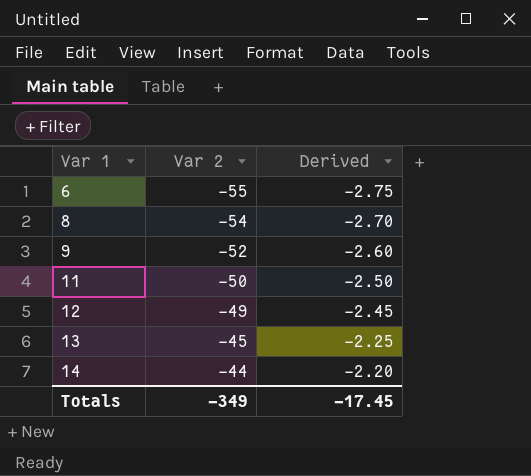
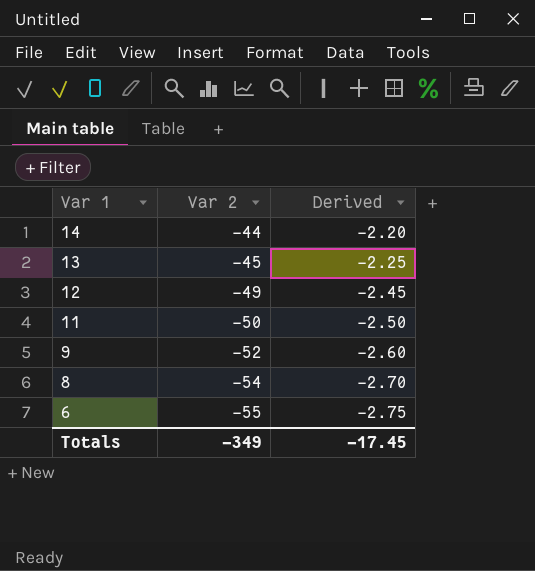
row order: Var 1 ascending -> Var 1 descending

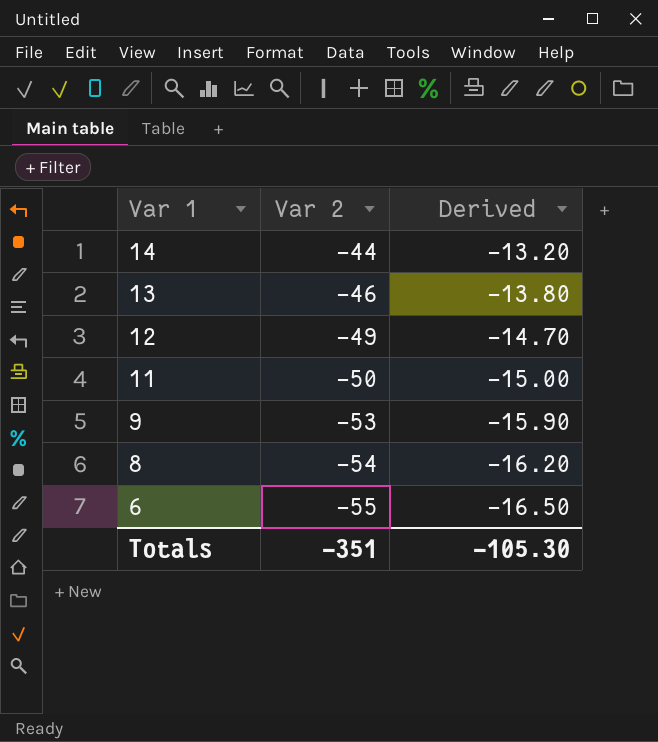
column Derived | formula: [Var 2] * 0.05 -> [Var 2] * 0.3
13 | Var 2: -45 -> -46
9 | Var 2: -52 -> -53
Totals | Var 2: -349 -> -351
Totals | Derived: -17.45 -> -105.30

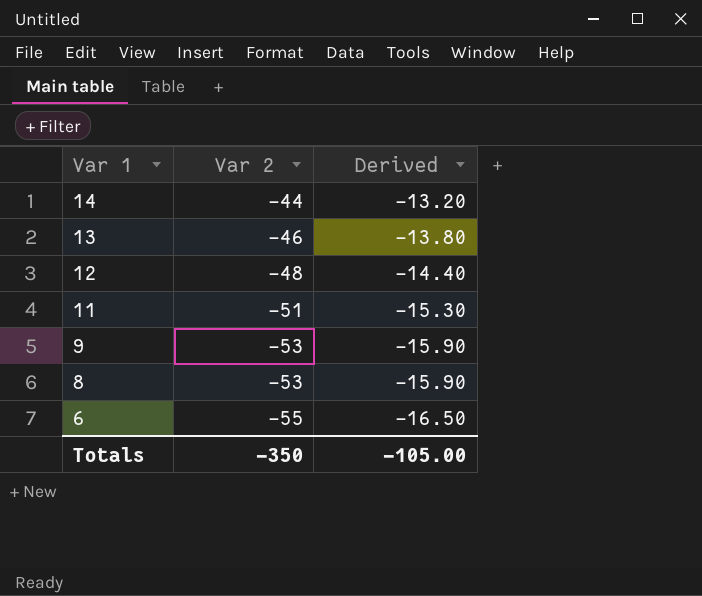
12 | Var 2: -49 -> -48
12 | Derived: -14.70 -> -14.40
11 | Var 2: -50 -> -51
11 | Derived: -15.00 -> -15.30
8 | Var 2: -54 -> -53
8 | Derived: -16.20 -> -15.90
Totals | Var 2: -351 -> -350
Totals | Derived: -105.30 -> -105.00

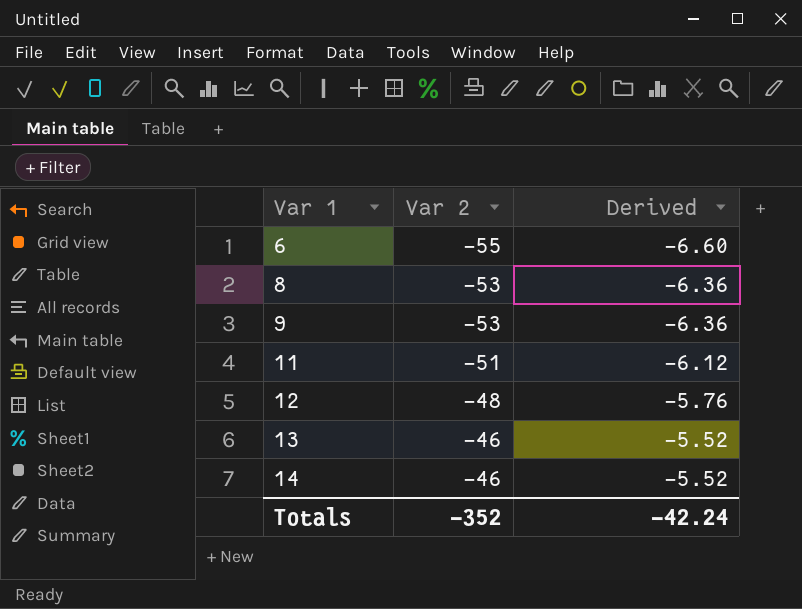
row order: Var 1 descending -> Var 1 ascending
column Derived | formula: [Var 2] * 0.3 -> [Var 2] * 0.12
14 | Var 2: -44 -> -46
Totals | Var 2: -350 -> -352
Totals | Derived: -105.00 -> -42.24

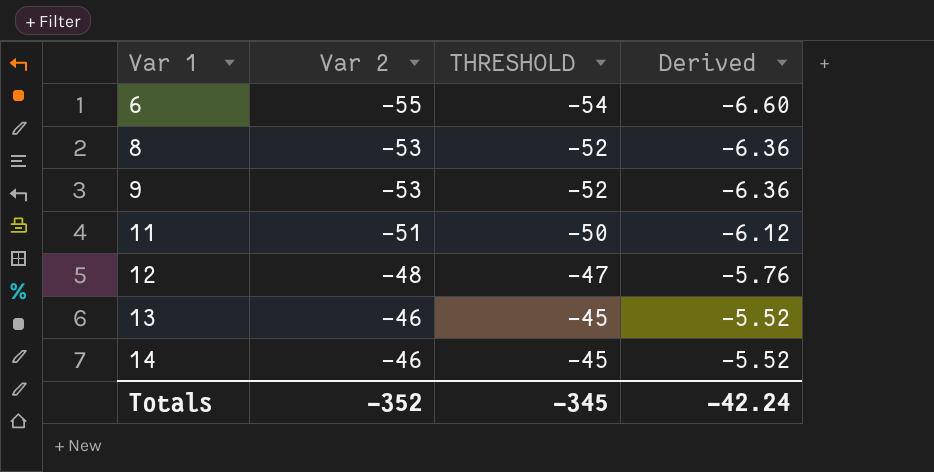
column THRESHOLD | formula: none -> [Var 2] + 1

